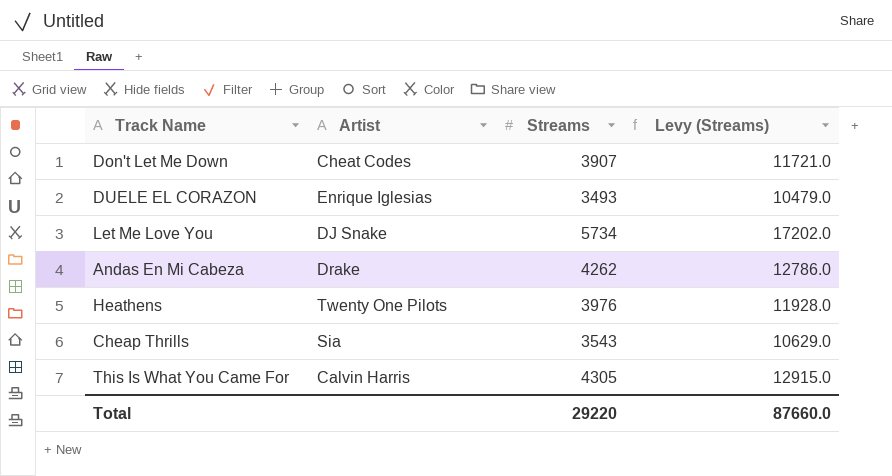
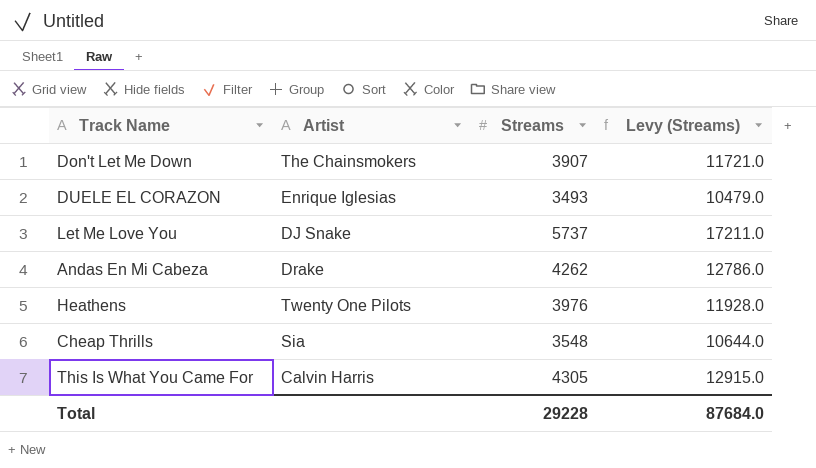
Don't Let Me Down | Artist: Cheat Codes -> The Chainsmokers
Let Me Love You | Streams: 5734 -> 5737
Let Me Love You | Levy (Streams): 17202.0 -> 17211.0
Cheap Thrills | Streams: 3543 -> 3548
Cheap Thrills | Levy (Streams): 10629.0 -> 10644.0
Total | Streams: 29220 -> 29228
Total | Levy (Streams): 87660.0 -> 87684.0

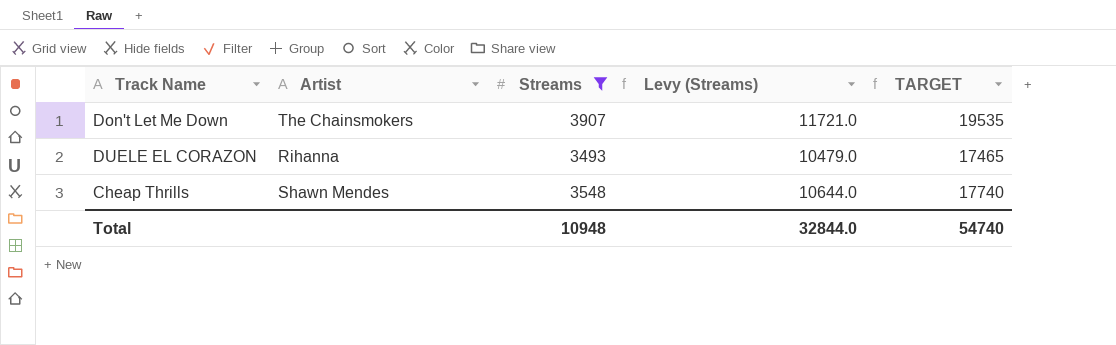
filter: none -> Streams <= 3907
column TARGET | formula: none -> [Streams] * 5
DUELE EL CORAZON | Artist: Enrique Iglesias -> Rihanna
Cheap Thrills | Artist: Sia -> Shawn Mendes
Total | Streams: 29228 -> 10948
Total | Levy (Streams): 87684.0 -> 32844.0

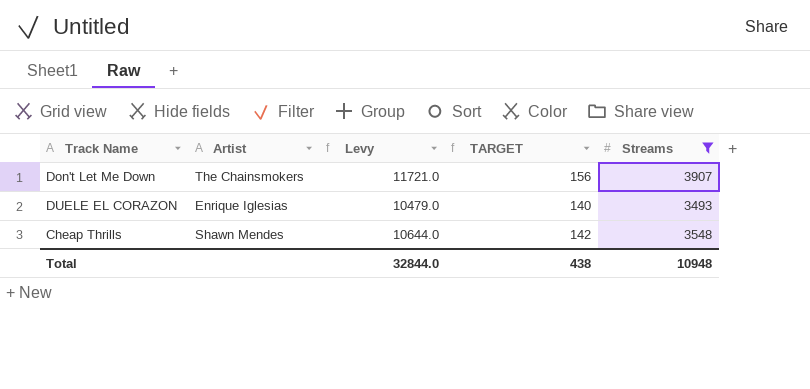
column name: Levy (Streams) -> Levy
column TARGET | formula: [Streams] * 5 -> [Streams] * 0.04
column Streams | position: 3 -> 5
DUELE EL CORAZON | Artist: Rihanna -> Enrique Iglesias
Total | TARGET: 54740 -> 438

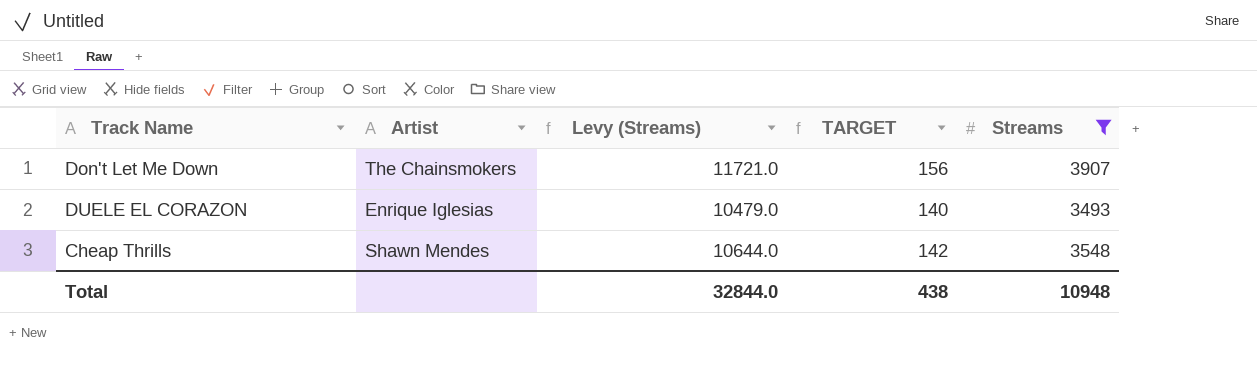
column name: Levy -> Levy (Streams)

